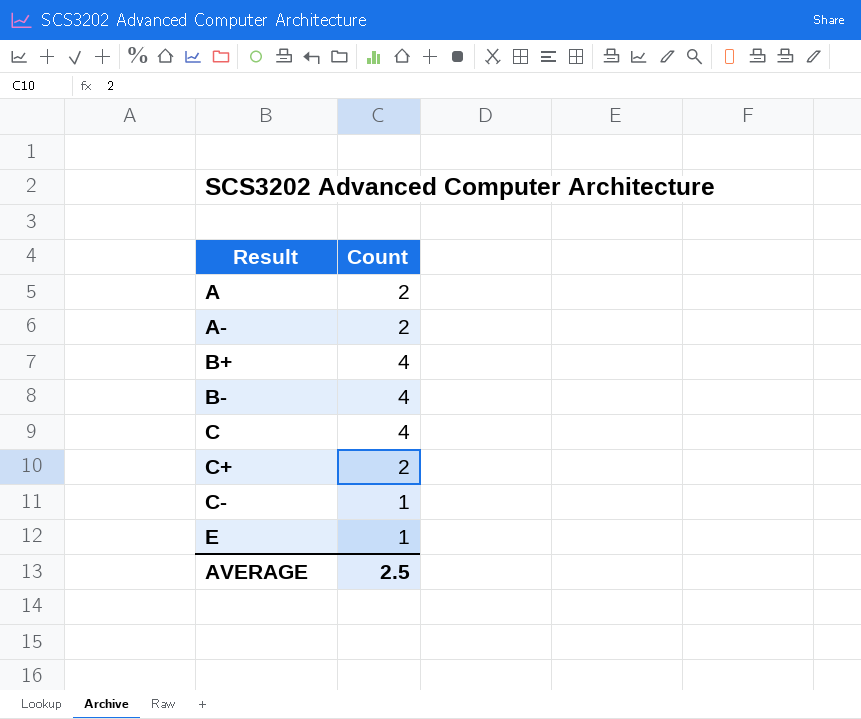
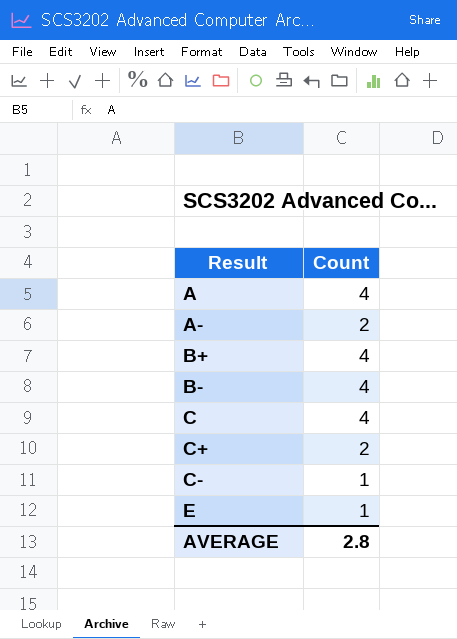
A | Count: 2 -> 4
AVERAGE | Count: 2.5 -> 2.8

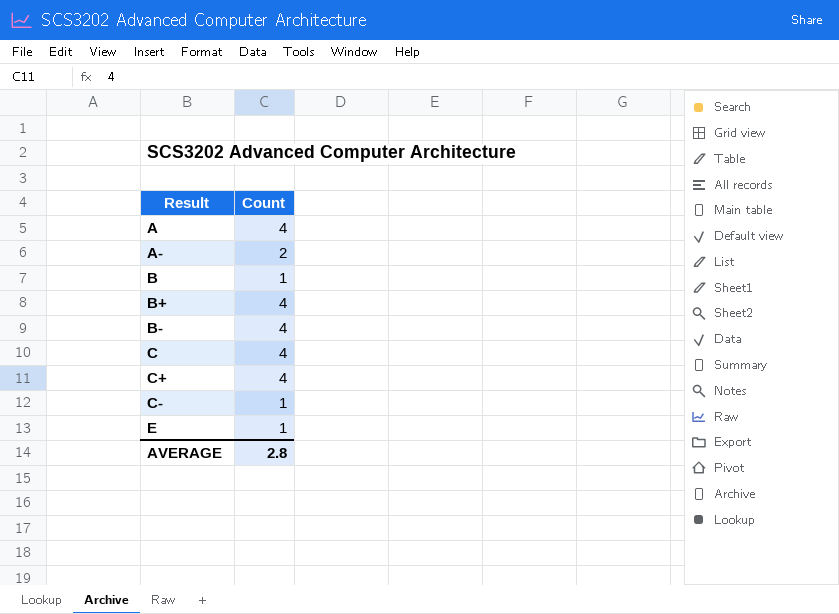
row B: none -> 1
C+ | Count: 2 -> 4

